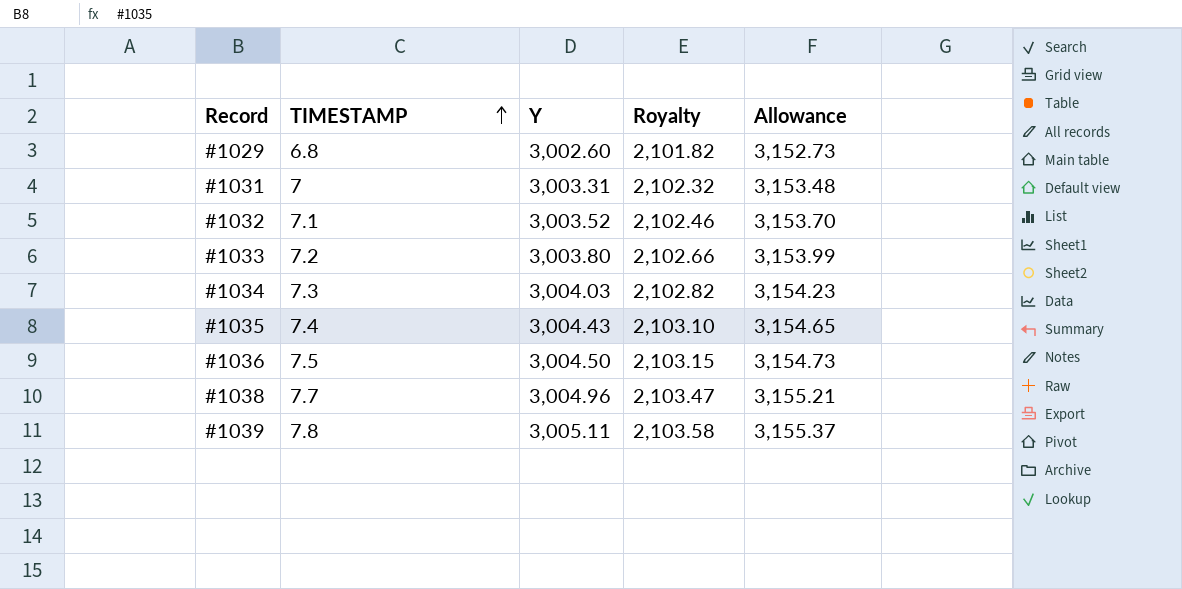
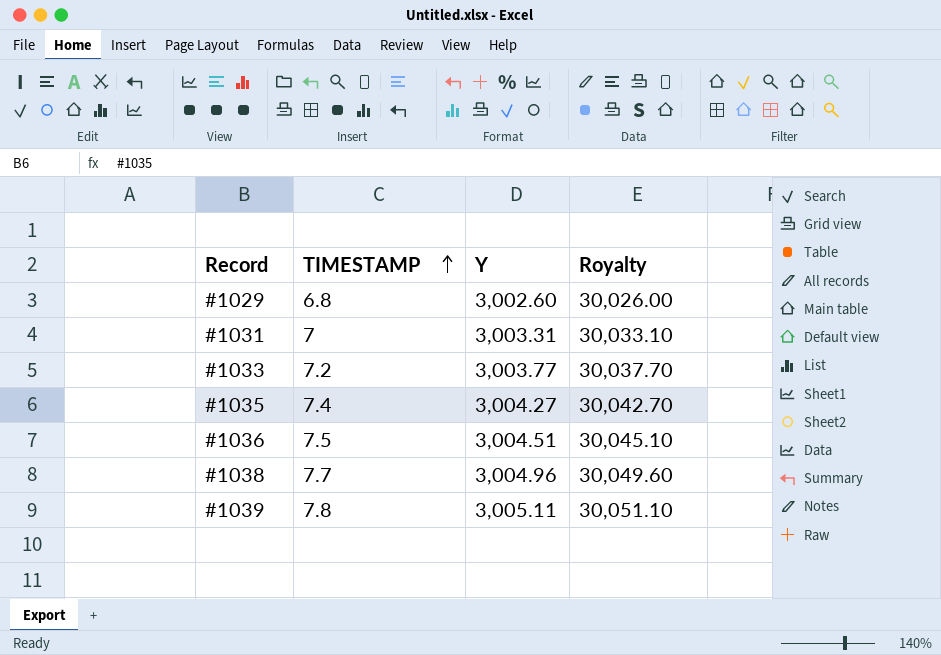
column Allowance | formula: [Y] * 1.05 -> none
column Royalty | formula: [Y] * 0.7 -> [Y] * 10
row #1032: 7.1 | 3,003.52 | 2,102.46 | 3,153.70 -> none
row #1034: 7.3 | 3,004.03 | 2,102.82 | 3,154.23 -> none
#1033 | Y: 3,003.80 -> 3,003.77
#1035 | Y: 3,004.43 -> 3,004.27
#1036 | Y: 3,004.50 -> 3,004.51

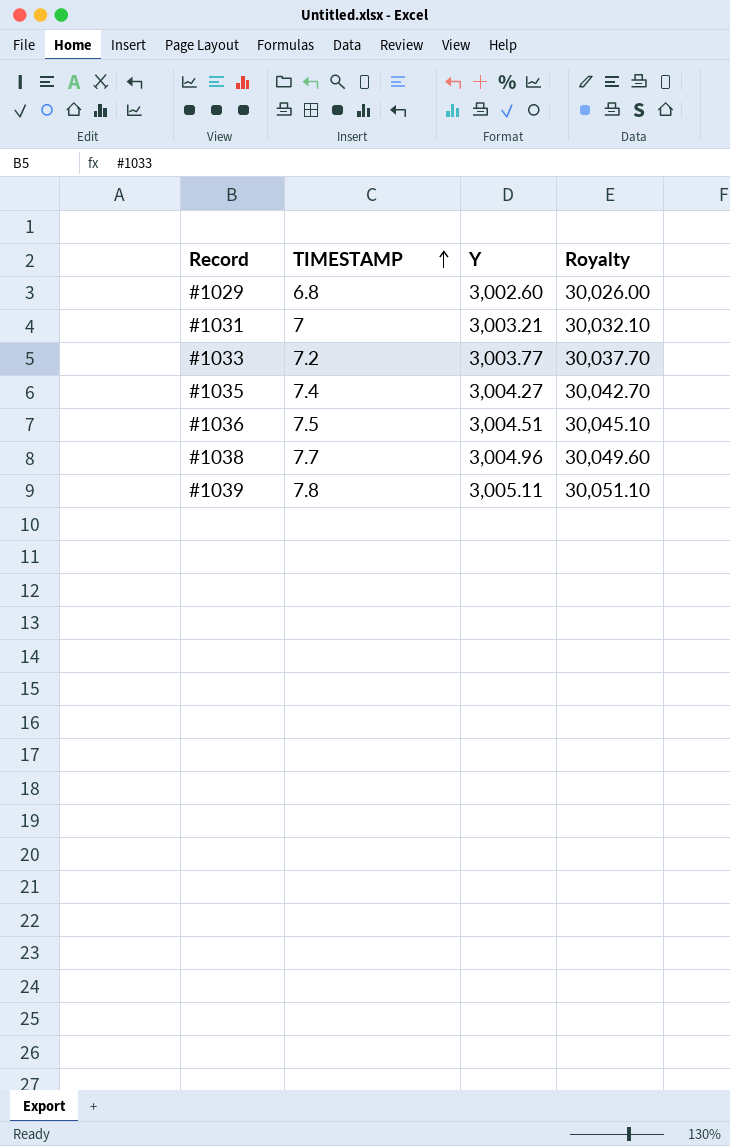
#1031 | Y: 3,003.31 -> 3,003.21
#1031 | Royalty: 30,033.10 -> 30,032.10

